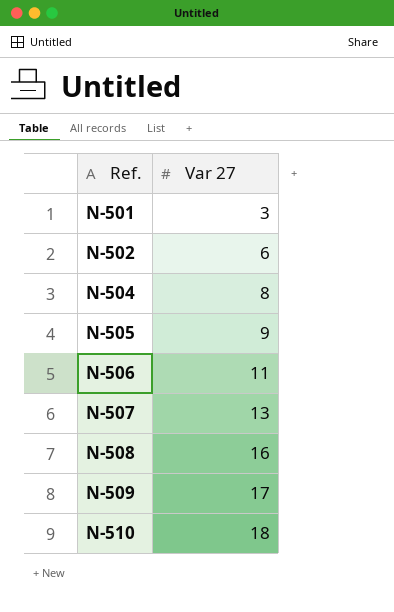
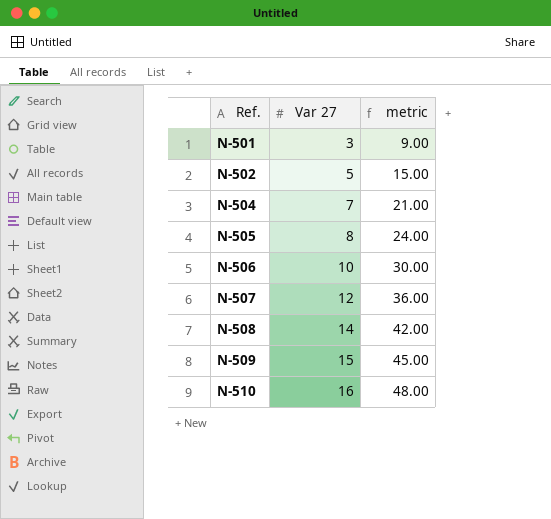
column metric | formula: none -> [Var 27] * 3
N-502 | Var 27: 6 -> 5
N-504 | Var 27: 8 -> 7
N-505 | Var 27: 9 -> 8
N-506 | Var 27: 11 -> 10
N-507 | Var 27: 13 -> 12
N-508 | Var 27: 16 -> 14
N-509 | Var 27: 17 -> 15
N-510 | Var 27: 18 -> 16

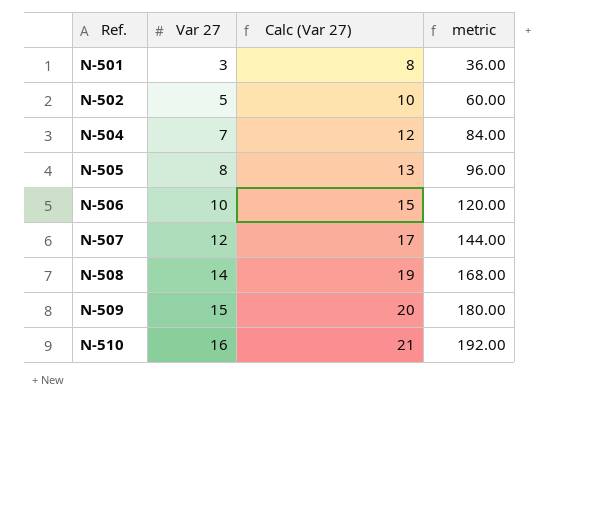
column Calc (Var 27) | formula: none -> [Var 27] + 5
column metric | formula: [Var 27] * 3 -> [Var 27] * 12

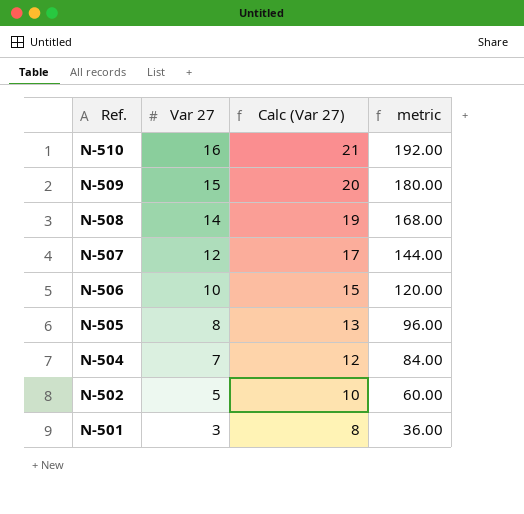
row order: Ref. ascending -> Ref. descending

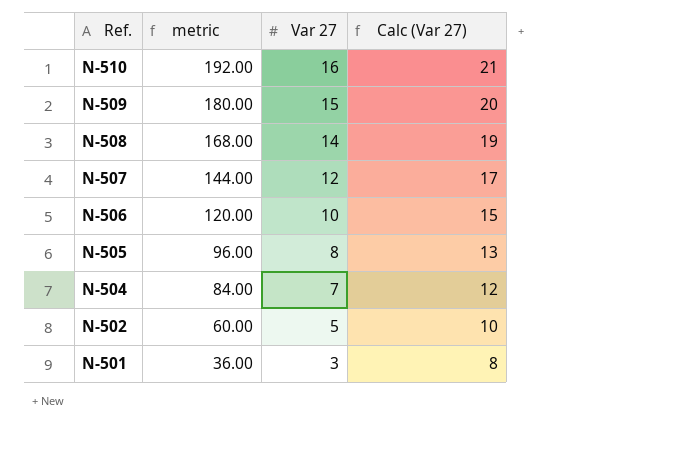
column metric | position: 4 -> 2

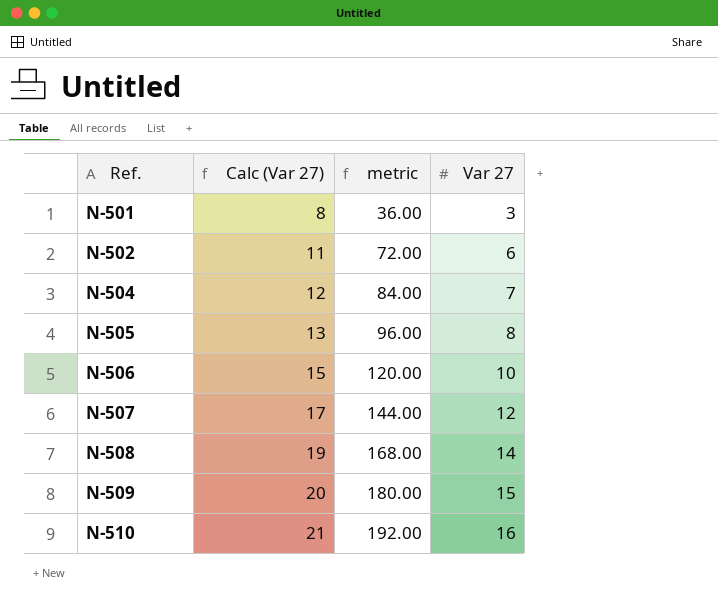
row order: Ref. descending -> Ref. ascending
column Calc (Var 27) | position: 4 -> 2
N-502 | Calc (Var 27): 10 -> 11
N-502 | metric: 60.00 -> 72.00
N-502 | Var 27: 5 -> 6

